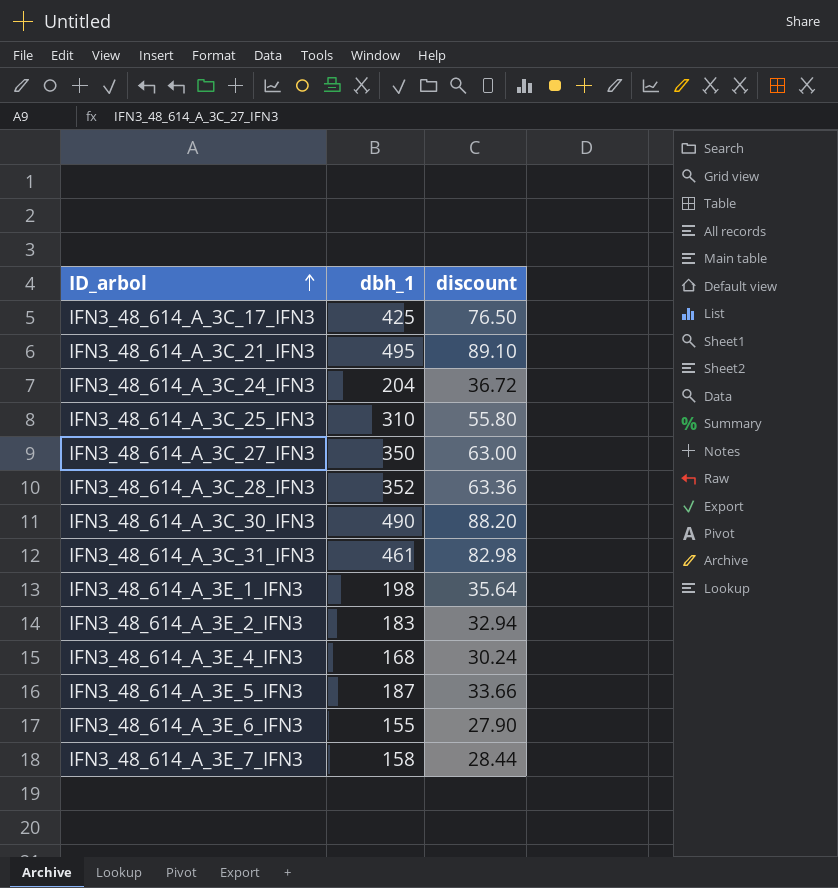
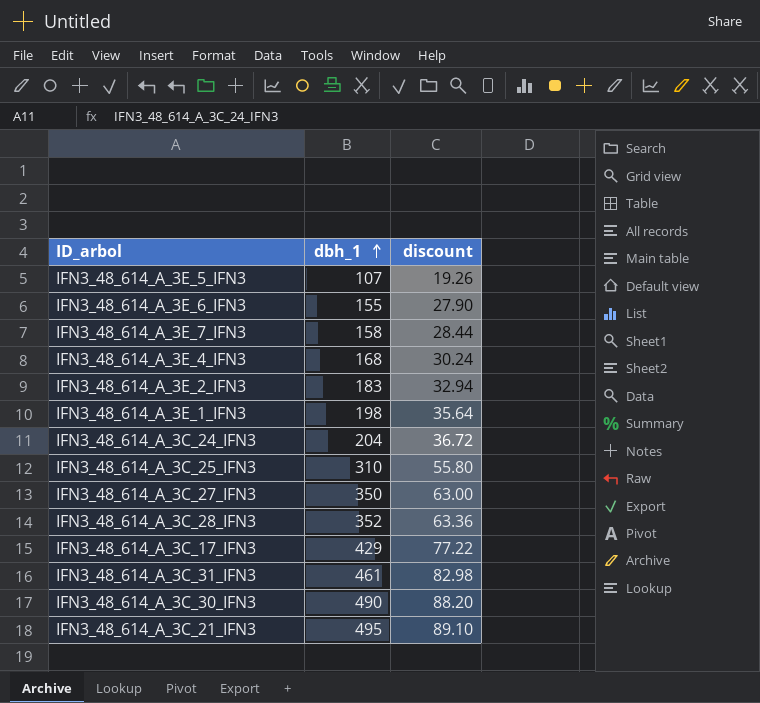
row order: ID_arbol ascending -> dbh_1 ascending
IFN3_48_614_A_3E_5_IFN3 | dbh_1: 187 -> 107
IFN3_48_614_A_3E_5_IFN3 | discount: 33.66 -> 19.26
IFN3_48_614_A_3C_17_IFN3 | dbh_1: 425 -> 429
IFN3_48_614_A_3C_17_IFN3 | discount: 76.50 -> 77.22

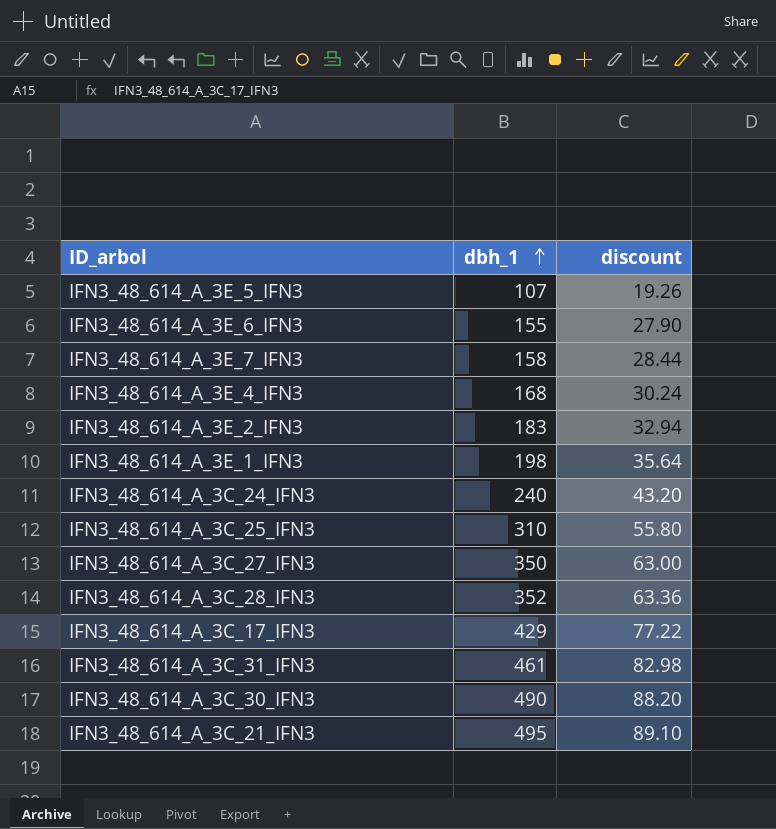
IFN3_48_614_A_3C_24_IFN3 | dbh_1: 204 -> 240
IFN3_48_614_A_3C_24_IFN3 | discount: 36.72 -> 43.20

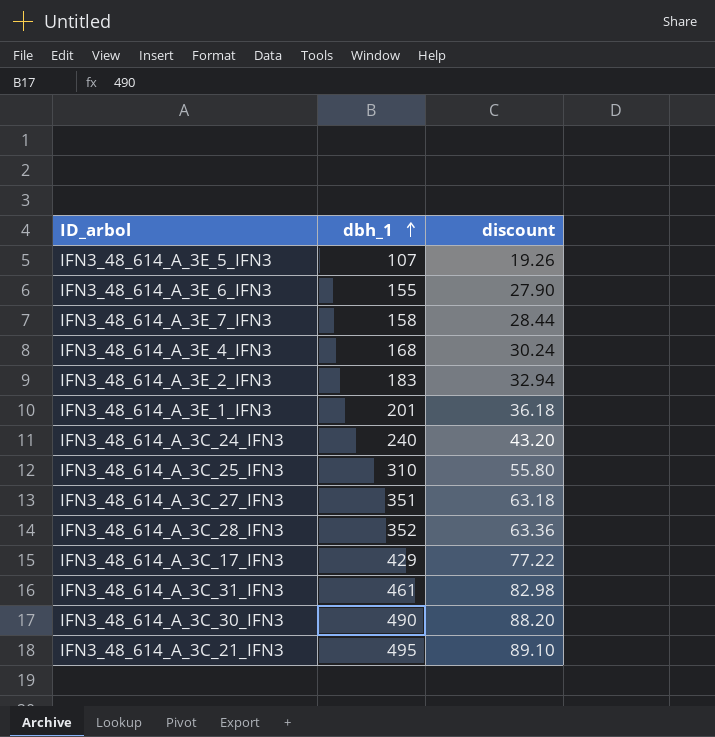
IFN3_48_614_A_3E_1_IFN3 | dbh_1: 198 -> 201
IFN3_48_614_A_3E_1_IFN3 | discount: 35.64 -> 36.18
IFN3_48_614_A_3C_27_IFN3 | dbh_1: 350 -> 351
IFN3_48_614_A_3C_27_IFN3 | discount: 63.00 -> 63.18

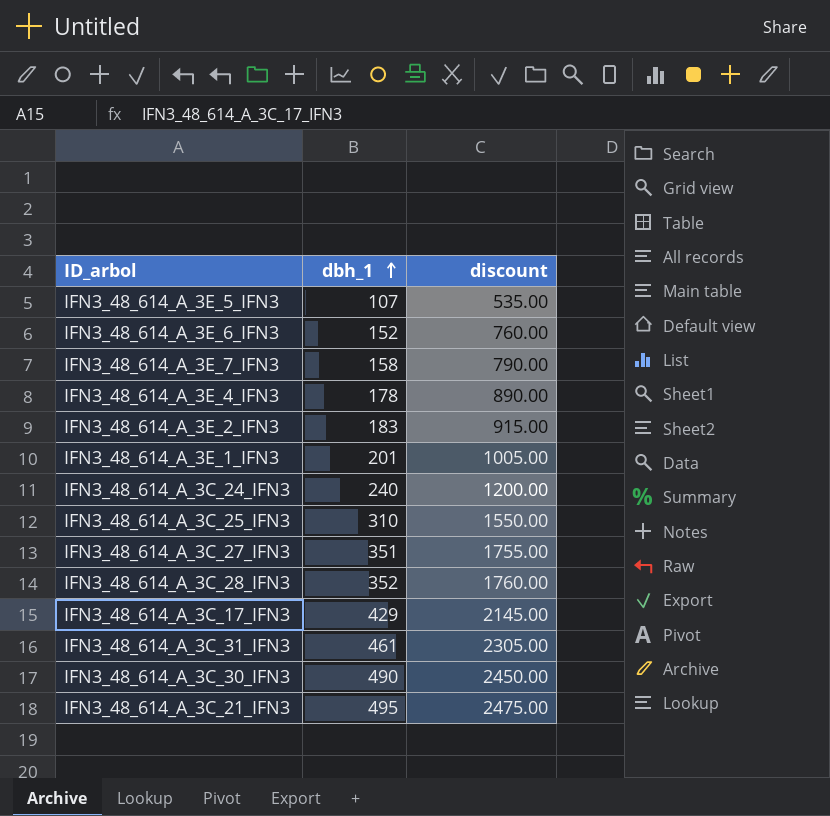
column discount | formula: [dbh_1] * 0.18 -> [dbh_1] * 5
IFN3_48_614_A_3E_6_IFN3 | dbh_1: 155 -> 152
IFN3_48_614_A_3E_4_IFN3 | dbh_1: 168 -> 178

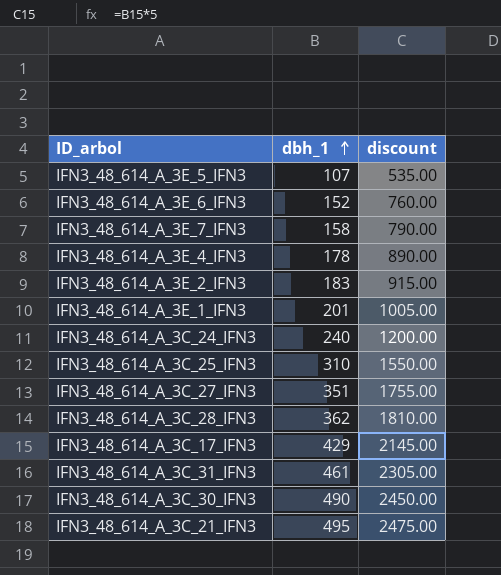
IFN3_48_614_A_3C_28_IFN3 | dbh_1: 352 -> 362
IFN3_48_614_A_3C_28_IFN3 | discount: 1760.00 -> 1810.00

